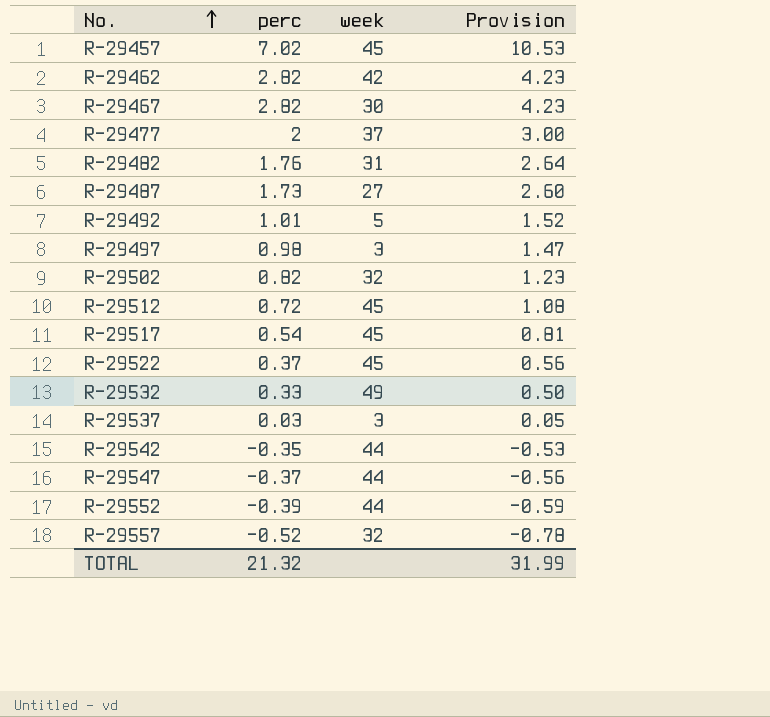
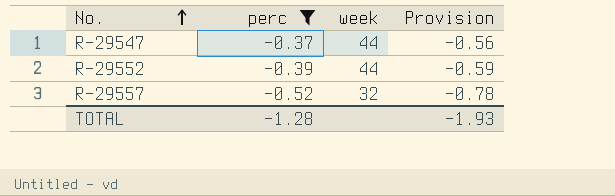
filter: none -> perc <= -0.37
TOTAL | perc: 21.32 -> -1.28
TOTAL | Provision: 31.99 -> -1.93

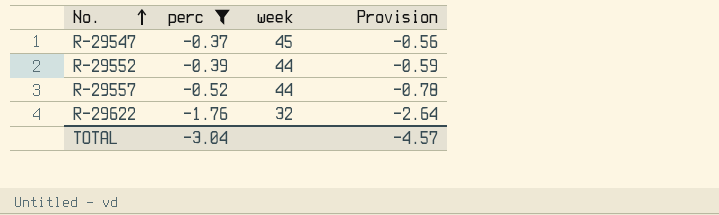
R-29547 | week: 44 -> 45
R-29557 | week: 32 -> 44
row R-29622: none -> -1.76 | 32 | -2.64
TOTAL | perc: -1.28 -> -3.04
TOTAL | Provision: -1.93 -> -4.57

